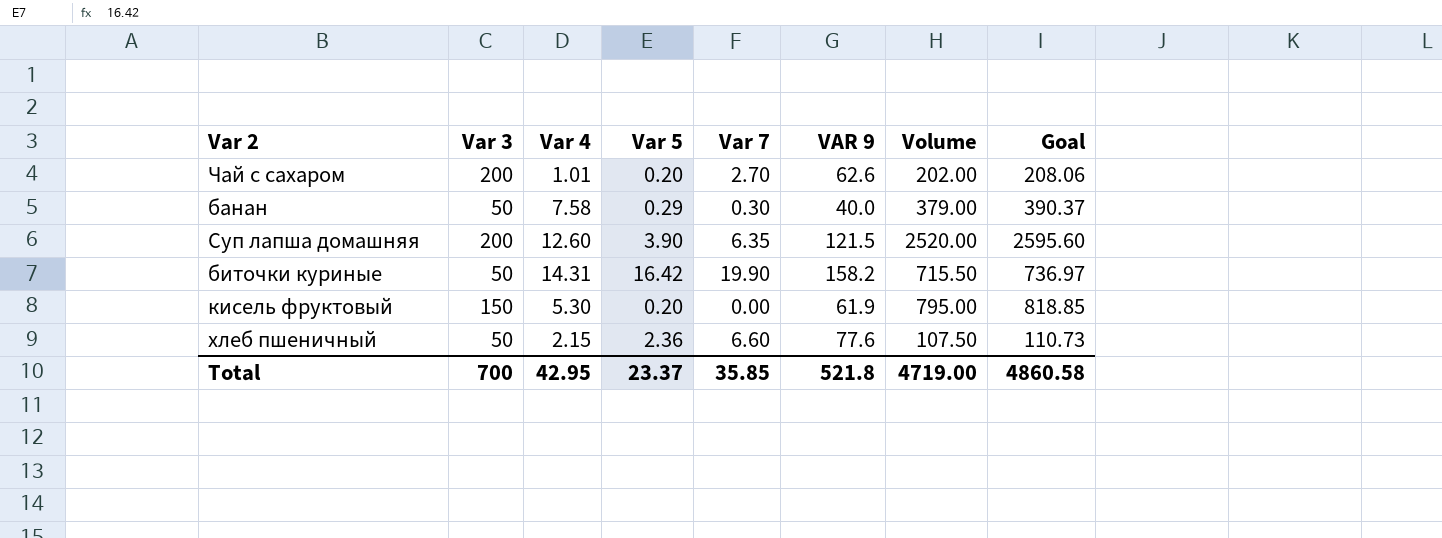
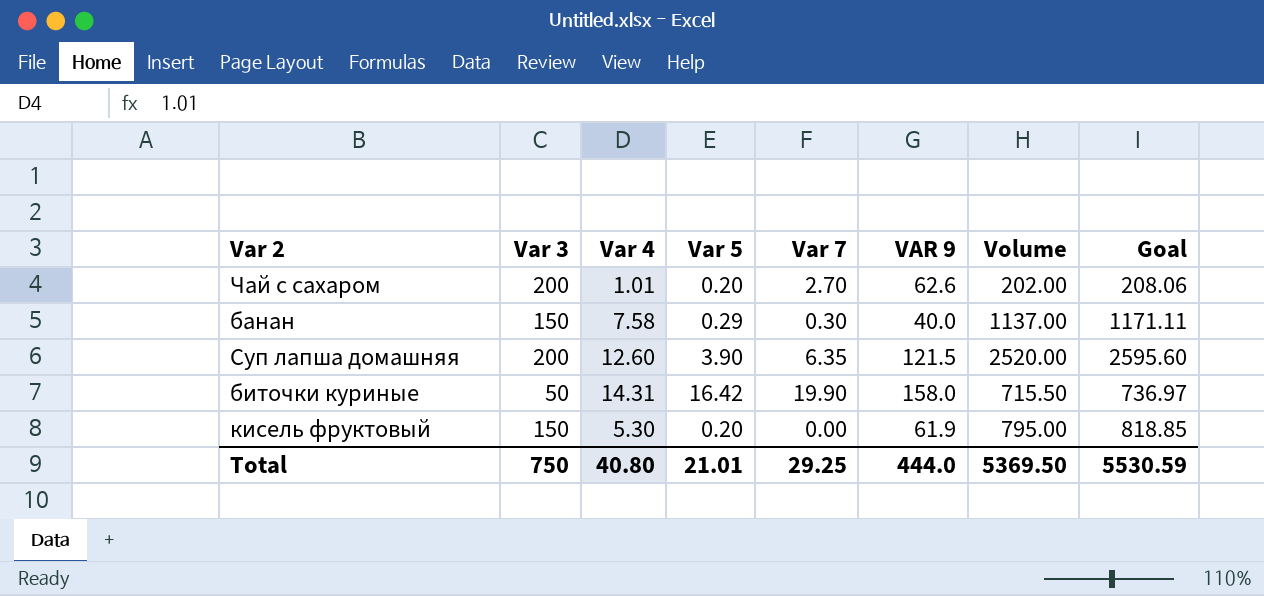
row хлеб пшеничный: 50 | 2.15 | 2.36 | 6.60 | 77.6 | 107.50 | 110.73 -> none
банан | Var 3: 50 -> 150
банан | Volume: 379.00 -> 1137.00
банан | Goal: 390.37 -> 1171.11
биточки куриные | VAR 9: 158.2 -> 158.0
Total | Var 3: 700 -> 750
Total | Var 4: 42.95 -> 40.80
Total | Var 5: 23.37 -> 21.01
Total | Var 7: 35.85 -> 29.25
Total | VAR 9: 521.8 -> 444.0
Total | Volume: 4719.00 -> 5369.50
Total | Goal: 4860.58 -> 5530.59

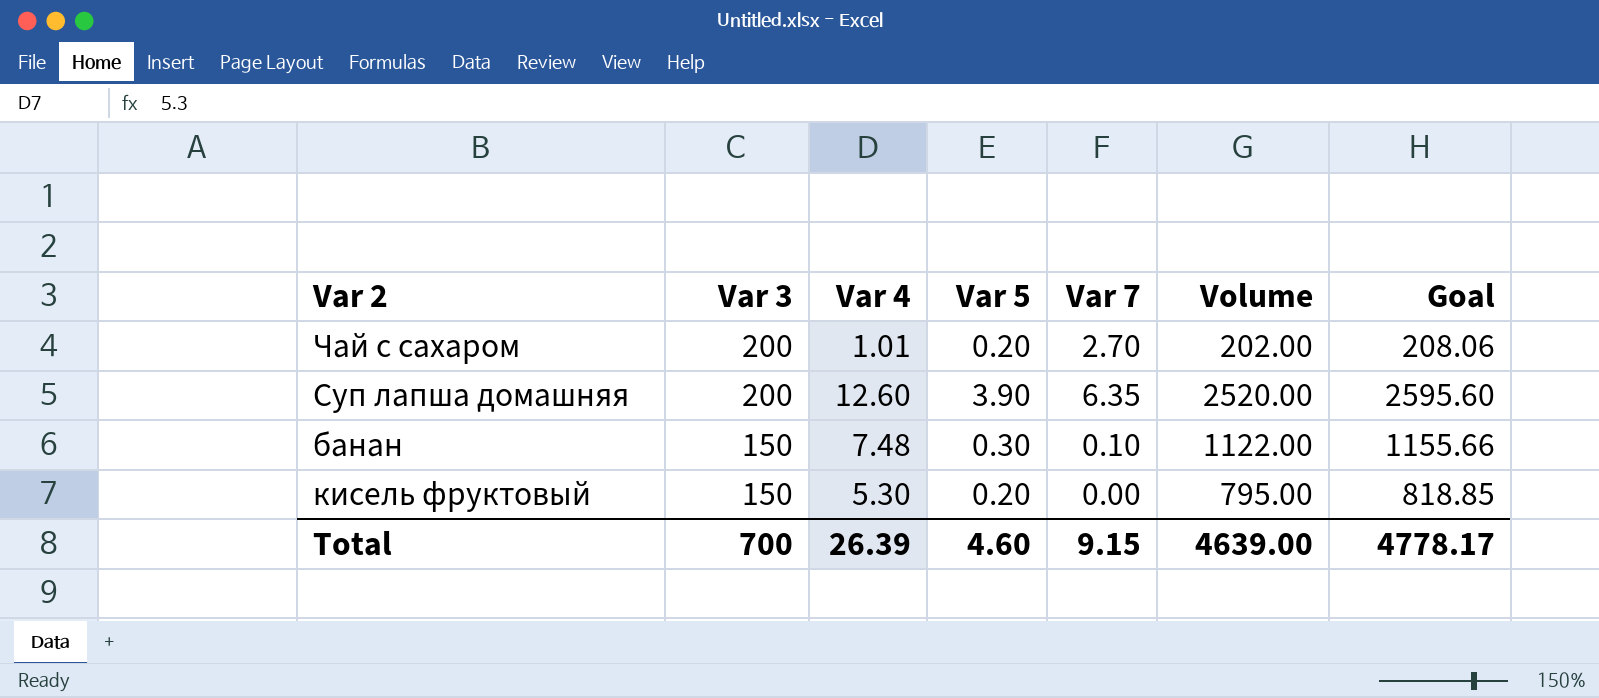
row order: none -> Var 3 descending
column VAR 9 | position: 6 -> none
row биточки куриные: 50 | 14.31 | 16.42 | 19.90 | 158.0 | 715.50 | 736.97 -> none
банан | Var 4: 7.58 -> 7.48
банан | Var 5: 0.29 -> 0.30
банан | Var 7: 0.30 -> 0.10
банан | Volume: 1137.00 -> 1122.00
банан | Goal: 1171.11 -> 1155.66
Total | Var 3: 750 -> 700
Total | Var 4: 40.80 -> 26.39
Total | Var 5: 21.01 -> 4.60
Total | Var 7: 29.25 -> 9.15
Total | Volume: 5369.50 -> 4639.00
Total | Goal: 5530.59 -> 4778.17

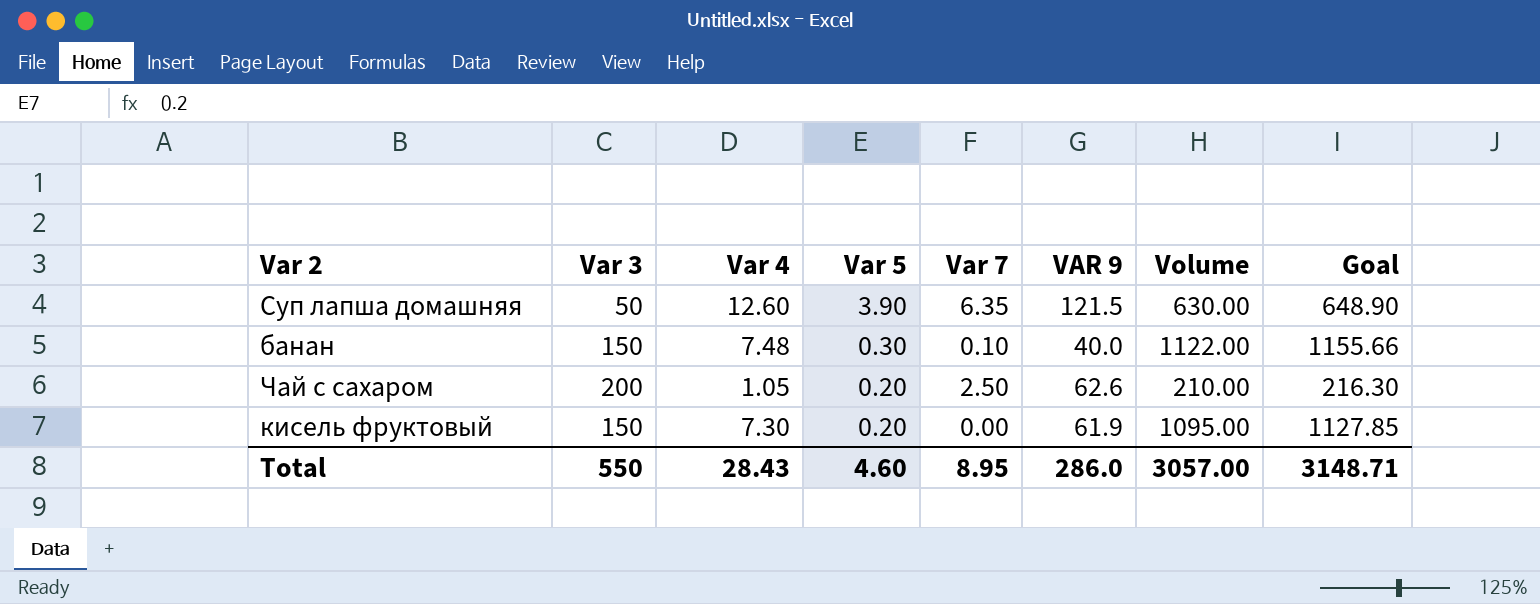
row order: Var 3 descending -> Var 5 descending
column VAR 9 | position: none -> 6
Суп лапша домашняя | Var 3: 200 -> 50
Суп лапша домашняя | Volume: 2520.00 -> 630.00
Суп лапша домашняя | Goal: 2595.60 -> 648.90
Чай с сахаром | Var 4: 1.01 -> 1.05
Чай с сахаром | Var 7: 2.70 -> 2.50
Чай с сахаром | Volume: 202.00 -> 210.00
Чай с сахаром | Goal: 208.06 -> 216.30
кисель фруктовый | Var 4: 5.30 -> 7.30
кисель фруктовый | Volume: 795.00 -> 1095.00
кисель фруктовый | Goal: 818.85 -> 1127.85
Total | Var 3: 700 -> 550
Total | Var 4: 26.39 -> 28.43
Total | Var 7: 9.15 -> 8.95
Total | Volume: 4639.00 -> 3057.00
Total | Goal: 4778.17 -> 3148.71

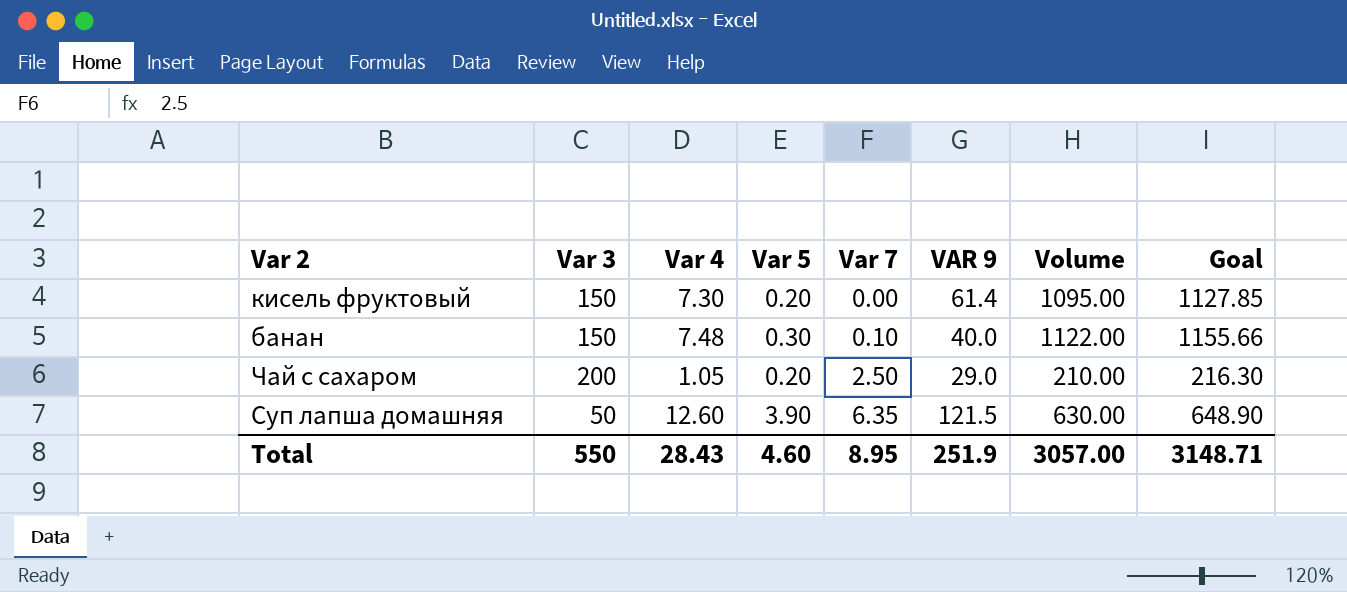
row order: Var 5 descending -> Var 7 ascending
кисель фруктовый | VAR 9: 61.9 -> 61.4
Чай с сахаром | VAR 9: 62.6 -> 29.0
Total | VAR 9: 286.0 -> 251.9

